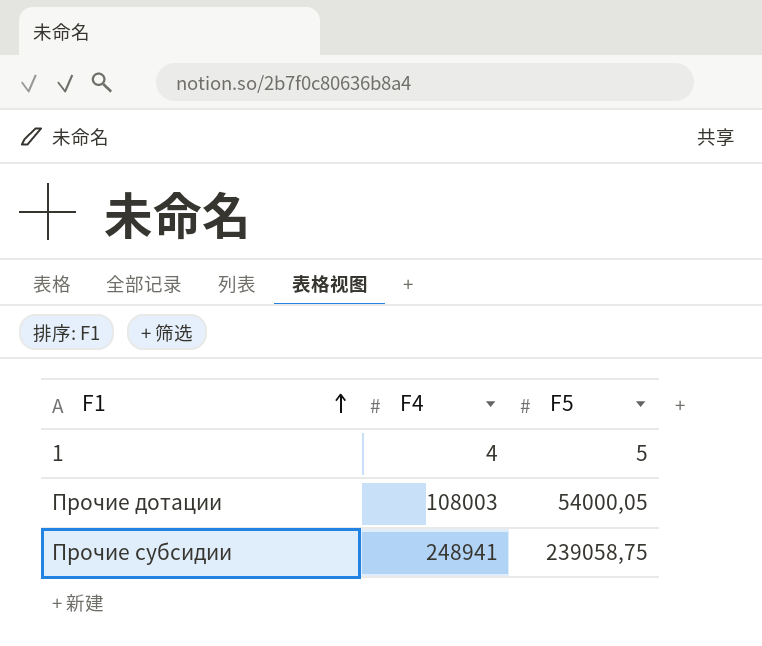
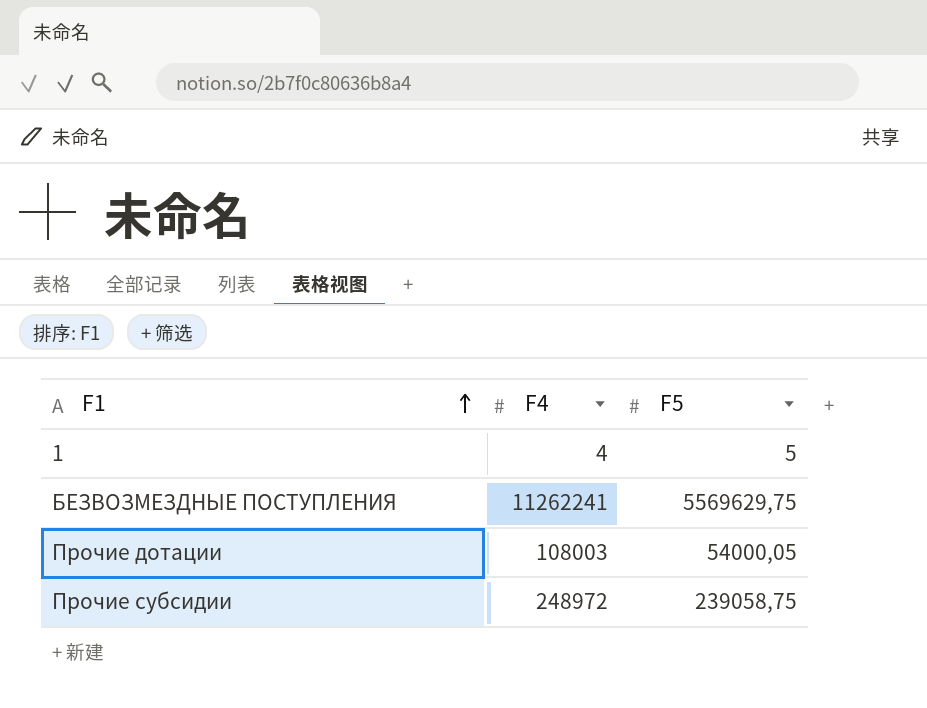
row БЕЗВОЗМЕЗДНЫЕ ПОСТУПЛЕНИЯ: none -> 11262241 | 5569629,75
Прочие субсидии | F4: 248941 -> 248972

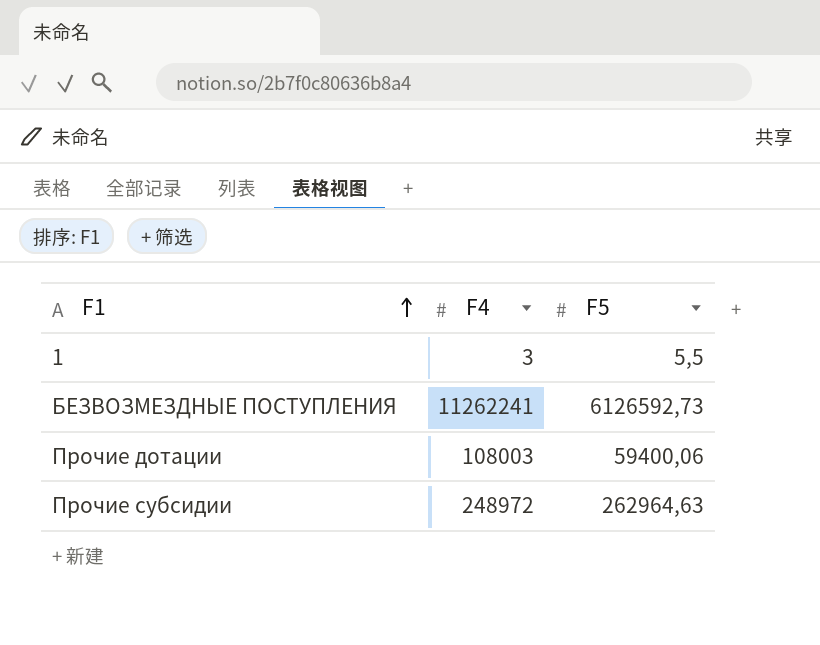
1 | F4: 4 -> 3
1 | F5: 5 -> 5,5
БЕЗВОЗМЕЗДНЫЕ ПОСТУПЛЕНИЯ | F5: 5569629,75 -> 6126592,73
Прочие дотации | F5: 54000,05 -> 59400,06
Прочие субсидии | F5: 239058,75 -> 262964,63

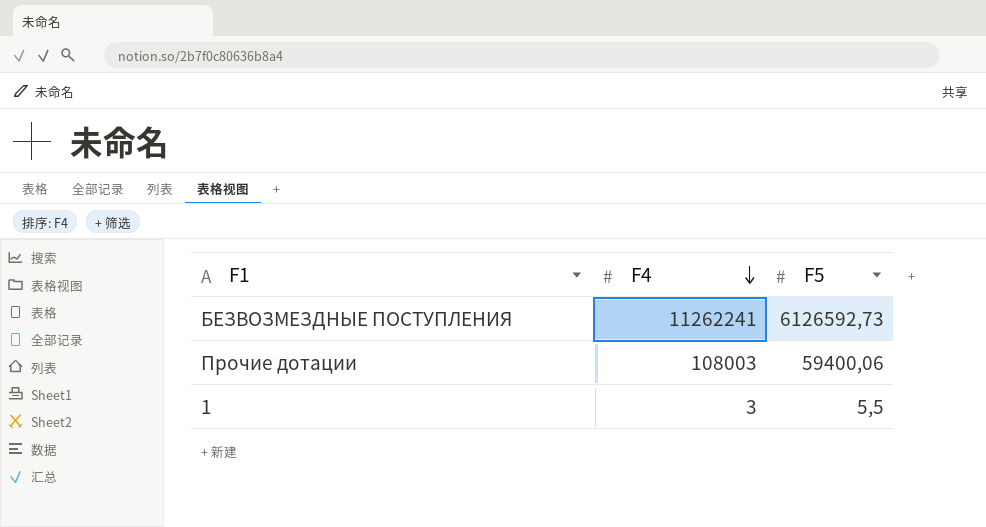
row order: F1 ascending -> F4 descending
row Прочие субсидии: 248972 | 262964,63 -> none

